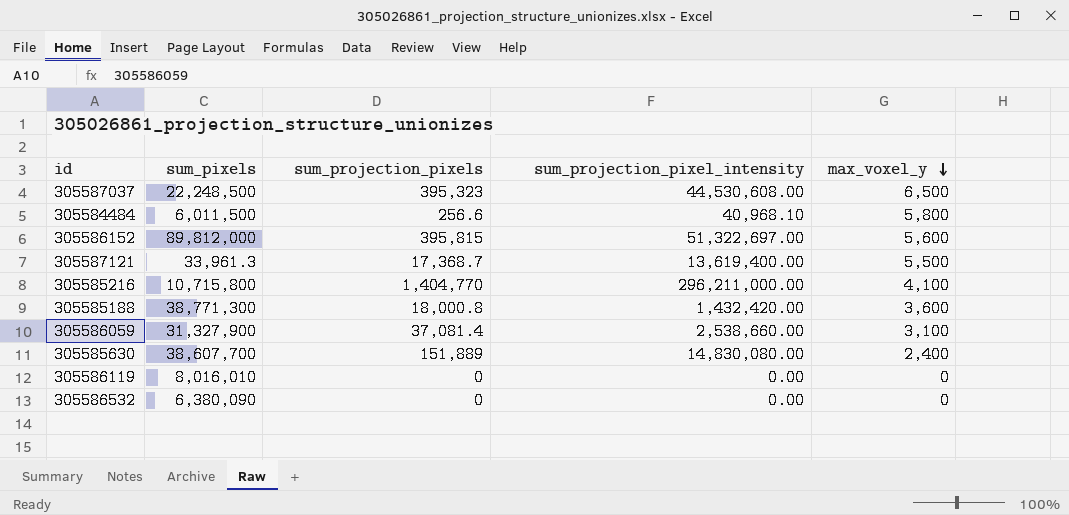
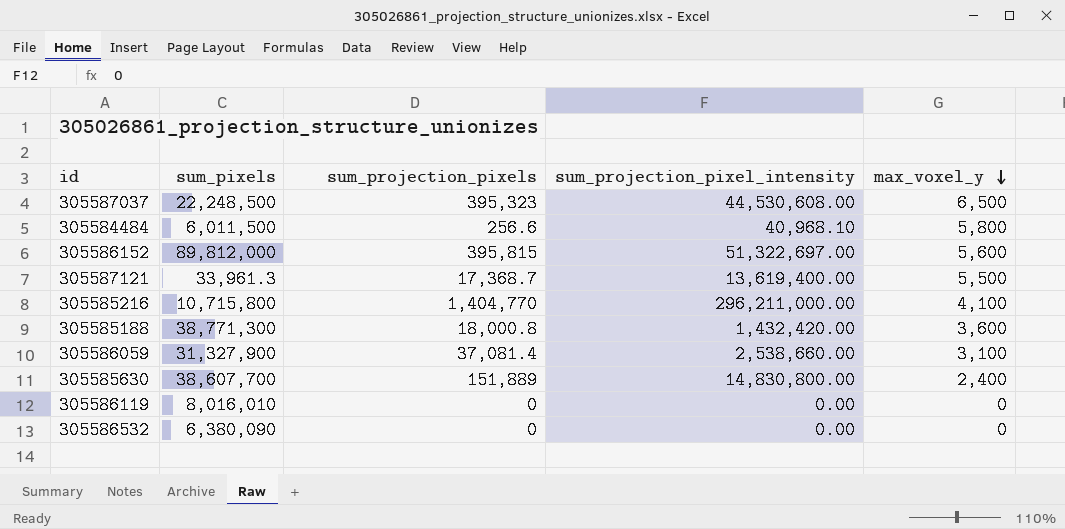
305585630 | sum_projection_pixel_intensity: 14,830,080.00 -> 14,830,800.00

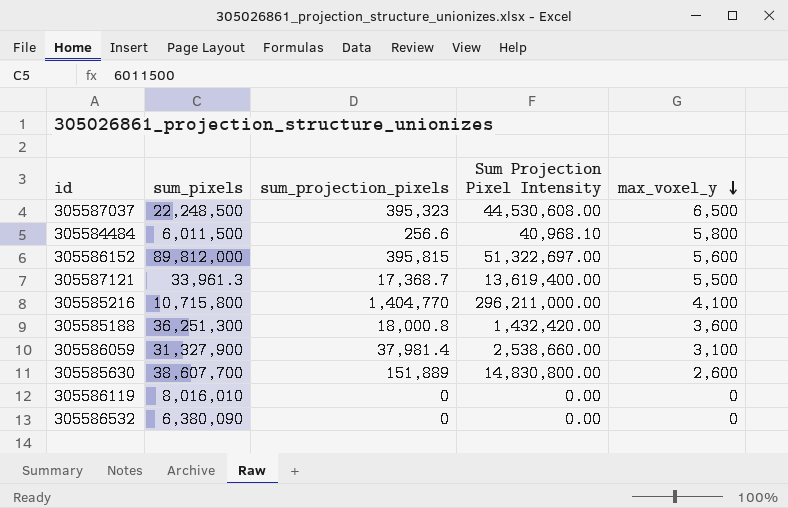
column name: sum_projection_pixel_intensity -> Sum Projection Pixel Intensity
305585188 | sum_pixels: 38,771,300 -> 36,251,300
305586059 | sum_projection_pixels: 37,081.4 -> 37,981.4
305585630 | max_voxel_y: 2,400 -> 2,600

